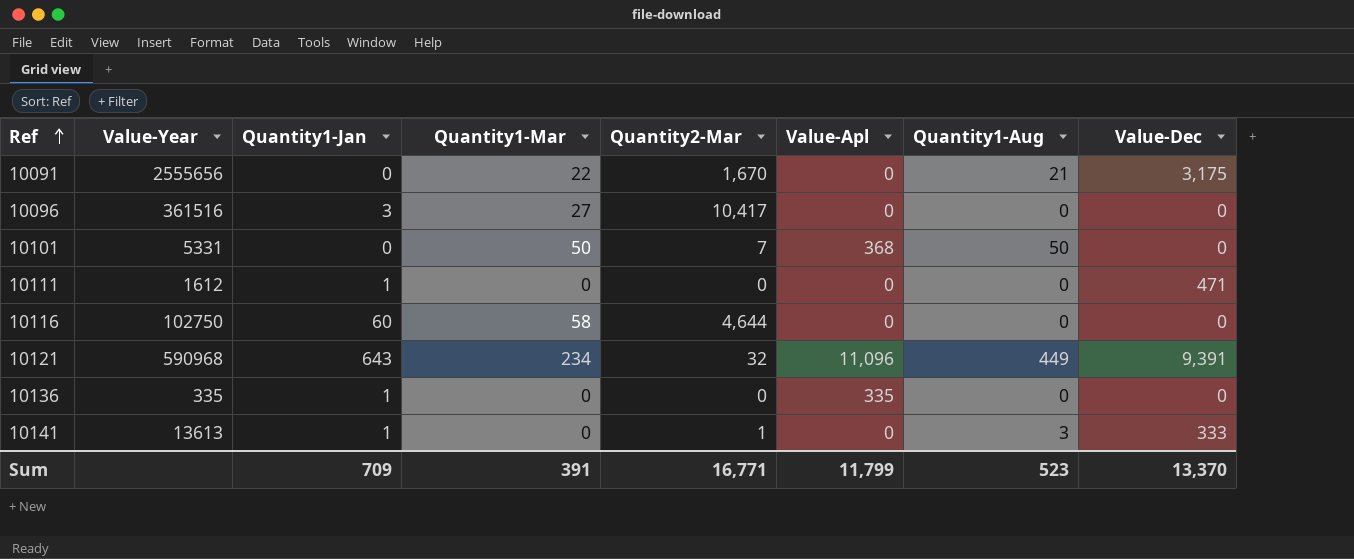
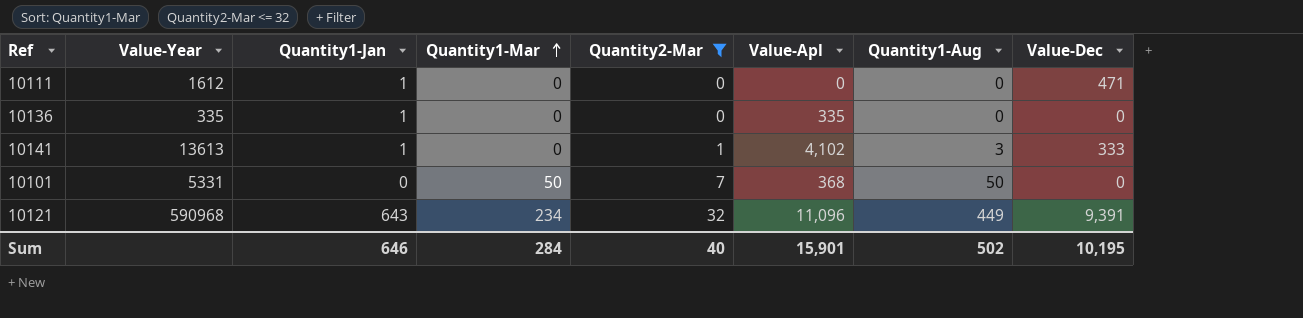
filter: none -> Quantity2-Mar <= 32
row order: Ref ascending -> Quantity1-Mar ascending
10141 | Value-Apl: 0 -> 4,102
Sum | Quantity1-Jan: 709 -> 646
Sum | Quantity1-Mar: 391 -> 284
Sum | Quantity2-Mar: 16,771 -> 40
Sum | Value-Apl: 11,799 -> 15,901
Sum | Quantity1-Aug: 523 -> 502
Sum | Value-Dec: 13,370 -> 10,195

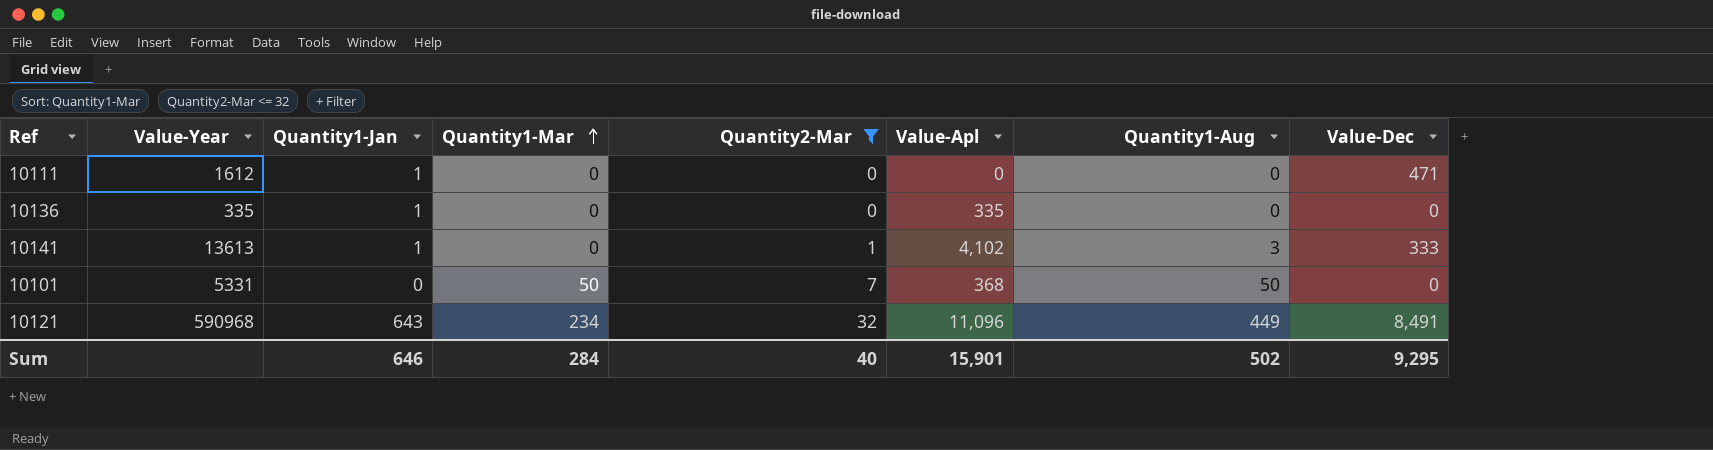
10121 | Value-Dec: 9,391 -> 8,491
Sum | Value-Dec: 10,195 -> 9,295

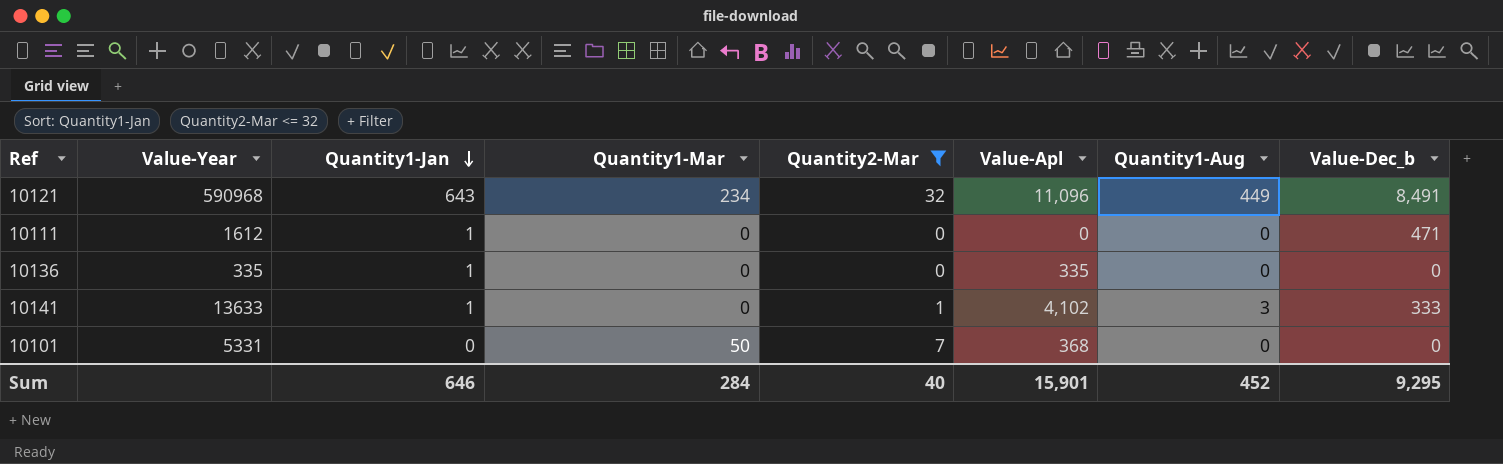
row order: Quantity1-Mar ascending -> Quantity1-Jan descending
column name: Value-Dec -> Value-Dec_b
10141 | Value-Year: 13613 -> 13633
10101 | Quantity1-Aug: 50 -> 0
Sum | Quantity1-Aug: 502 -> 452

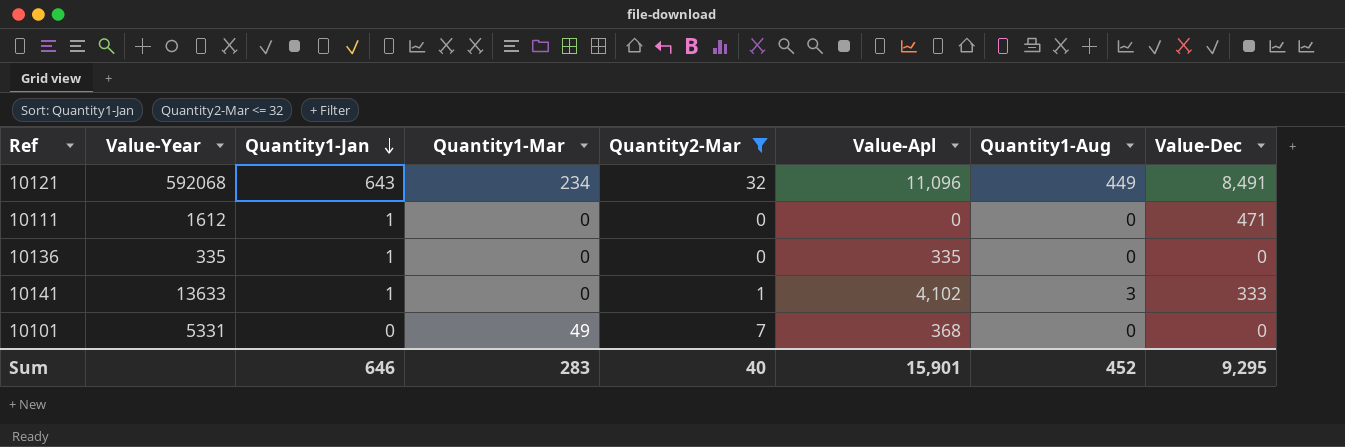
column name: Value-Dec_b -> Value-Dec
10121 | Value-Year: 590968 -> 592068
10101 | Quantity1-Mar: 50 -> 49
Sum | Quantity1-Mar: 284 -> 283

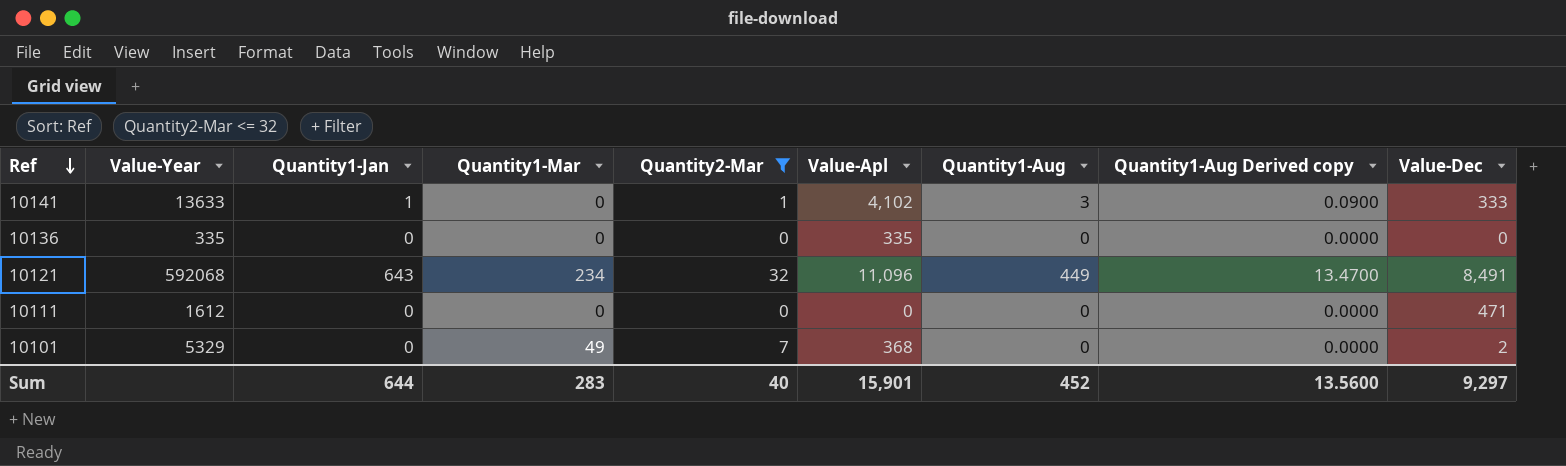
row order: Quantity1-Jan descending -> Ref descending
column Quantity1-Aug Derived copy | formula: none -> [Quantity1-Aug] * 0.03
10136 | Quantity1-Jan: 1 -> 0
10111 | Quantity1-Jan: 1 -> 0
10101 | Value-Year: 5331 -> 5329
10101 | Value-Dec: 0 -> 2
Sum | Quantity1-Jan: 646 -> 644
Sum | Value-Dec: 9,295 -> 9,297

